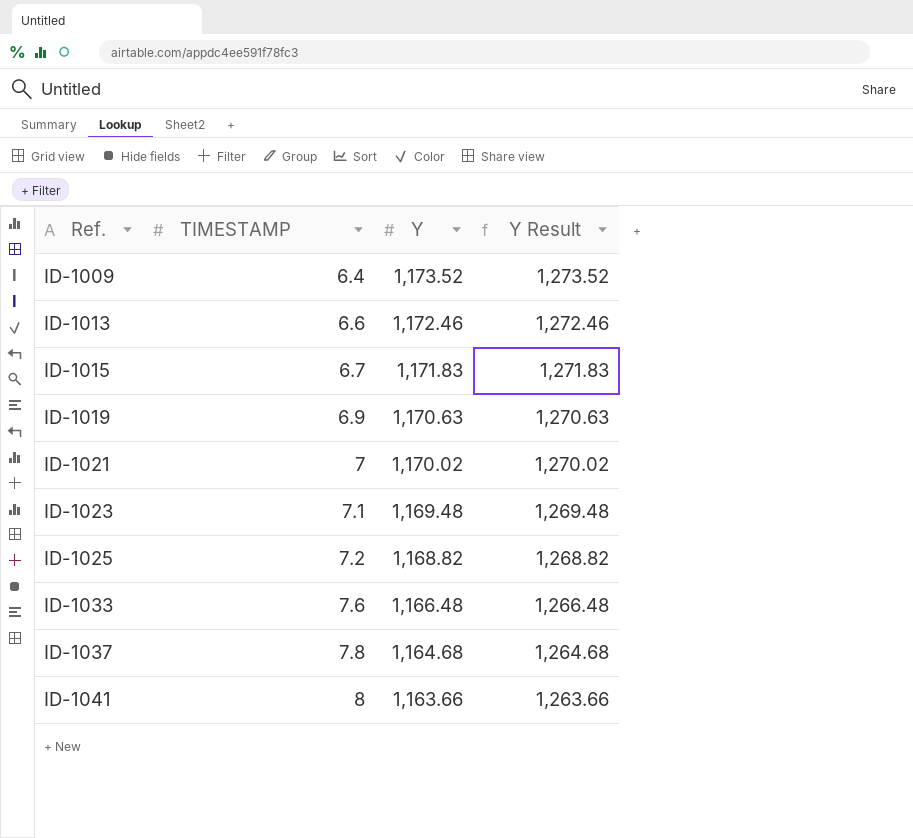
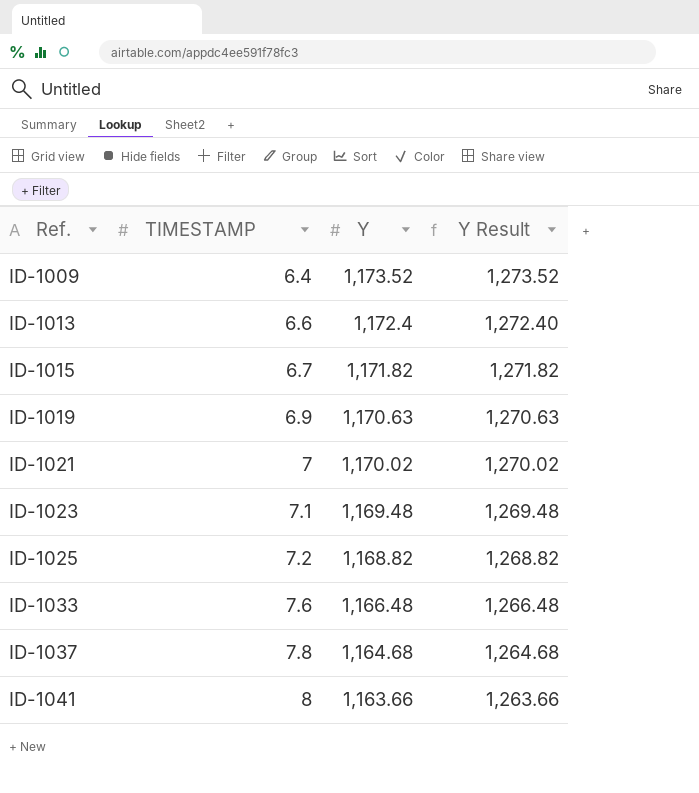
ID-1013 | Y: 1,172.46 -> 1,172.4
ID-1013 | Y Result: 1,272.46 -> 1,272.40
ID-1015 | Y: 1,171.83 -> 1,171.82
ID-1015 | Y Result: 1,271.83 -> 1,271.82

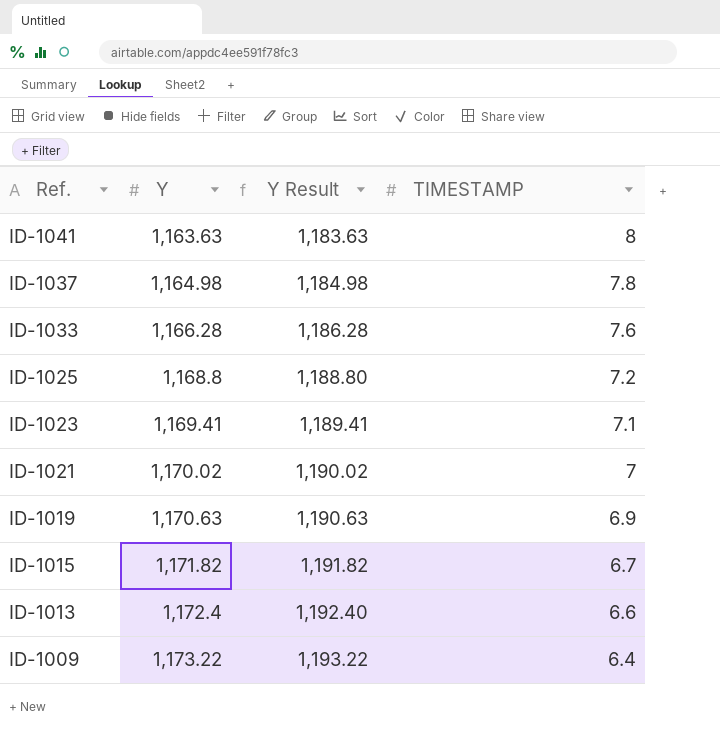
row order: Ref. ascending -> Ref. descending
column Y Result | formula: [Y] + 100 -> [Y] + 20
column TIMESTAMP | position: 2 -> 4
ID-1041 | Y: 1,163.66 -> 1,163.63
ID-1037 | Y: 1,164.68 -> 1,164.98
ID-1033 | Y: 1,166.48 -> 1,166.28
ID-1025 | Y: 1,168.82 -> 1,168.8
ID-1023 | Y: 1,169.48 -> 1,169.41
ID-1009 | Y: 1,173.52 -> 1,173.22

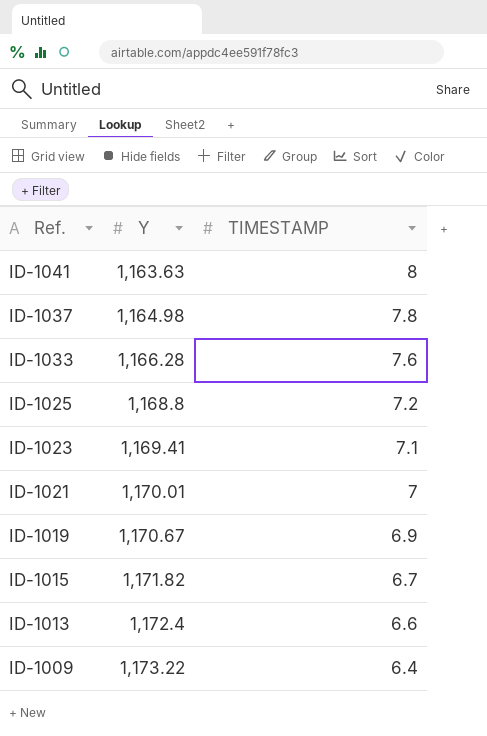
column Y Result | formula: [Y] + 20 -> none
ID-1021 | Y: 1,170.02 -> 1,170.01
ID-1019 | Y: 1,170.63 -> 1,170.67

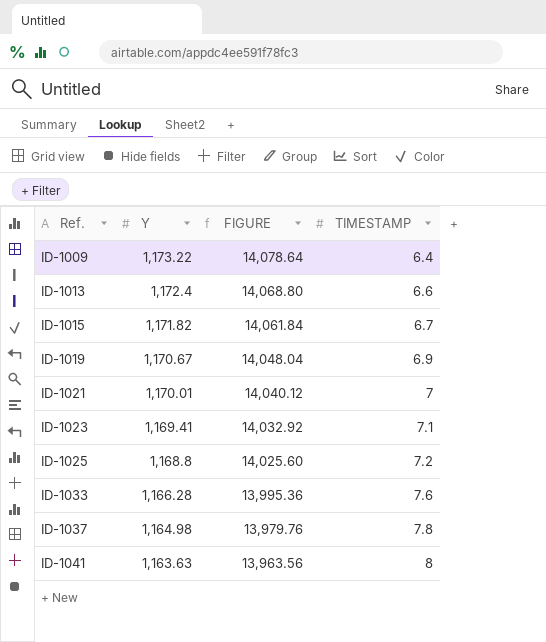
row order: Ref. descending -> Ref. ascending
column FIGURE | formula: none -> [Y] * 12

